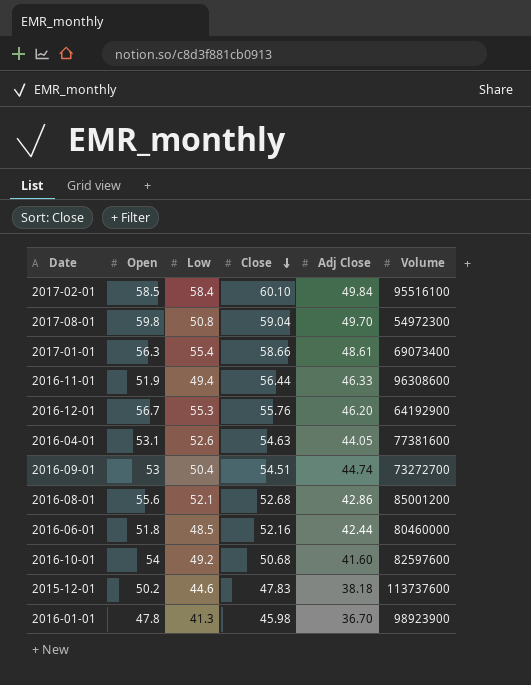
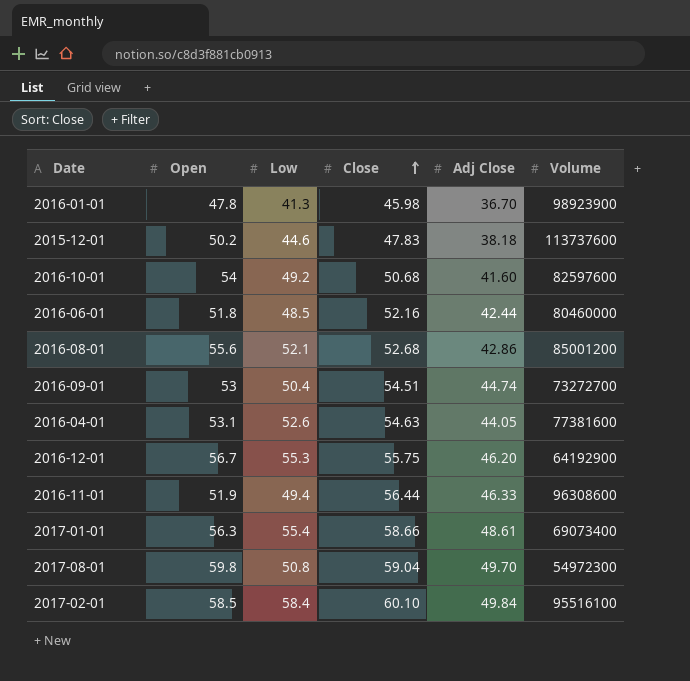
row order: Close descending -> Close ascending
2016-12-01 | Close: 55.76 -> 55.75

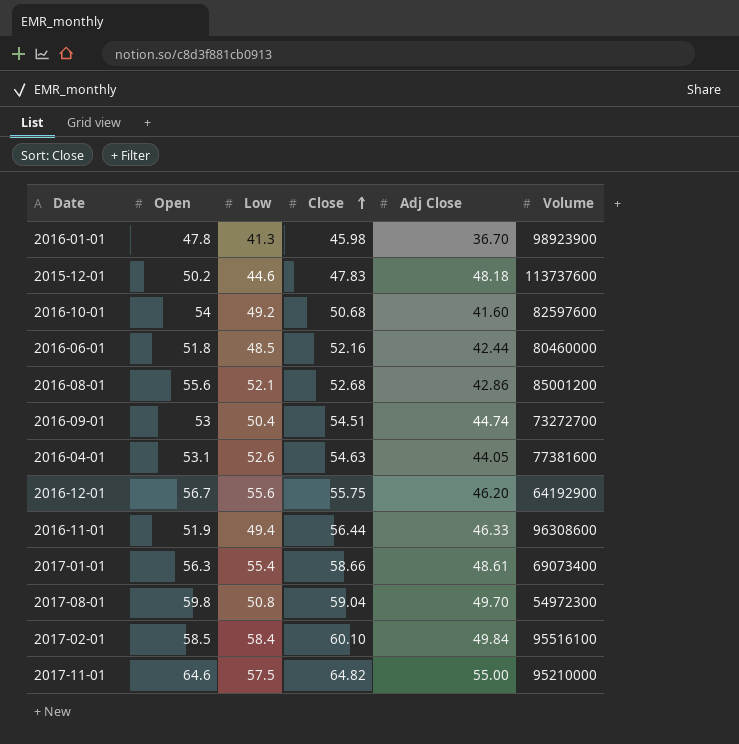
2015-12-01 | Adj Close: 38.18 -> 48.18
2016-12-01 | Low: 55.3 -> 55.6
row 2017-11-01: none -> 64.6 | 57.5 | 64.82 | 55.00 | 95210000

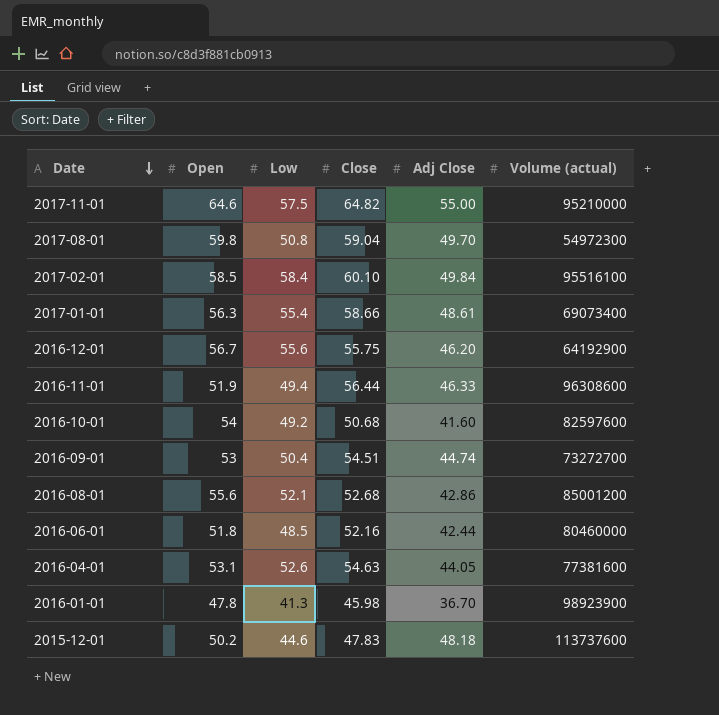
row order: Close ascending -> Date descending
column name: Volume -> Volume (actual)

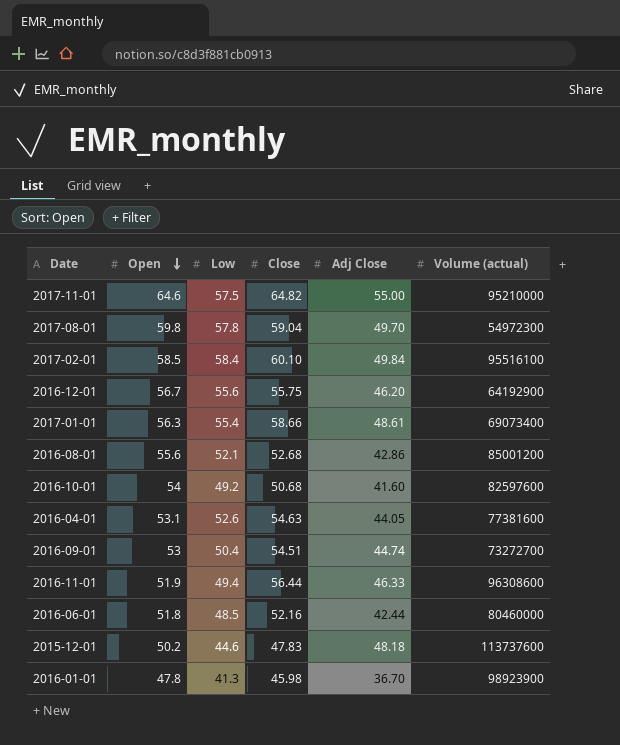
row order: Date descending -> Open descending
2017-08-01 | Low: 50.8 -> 57.8

